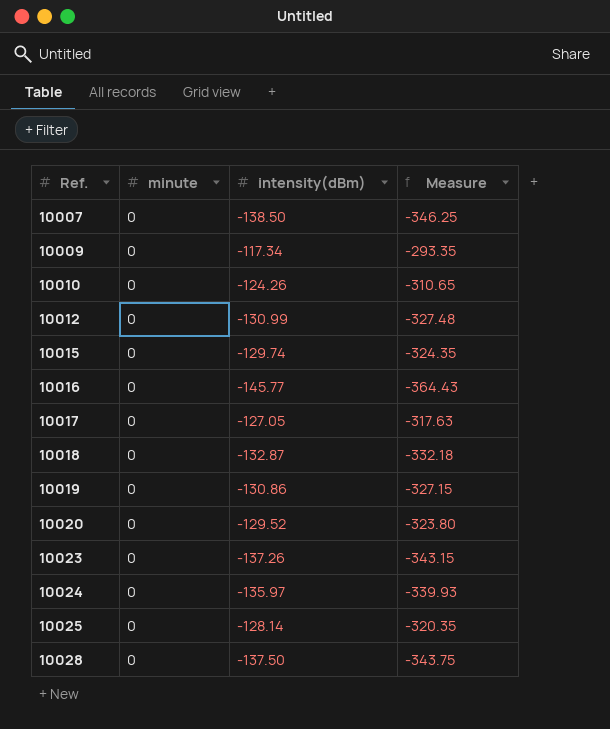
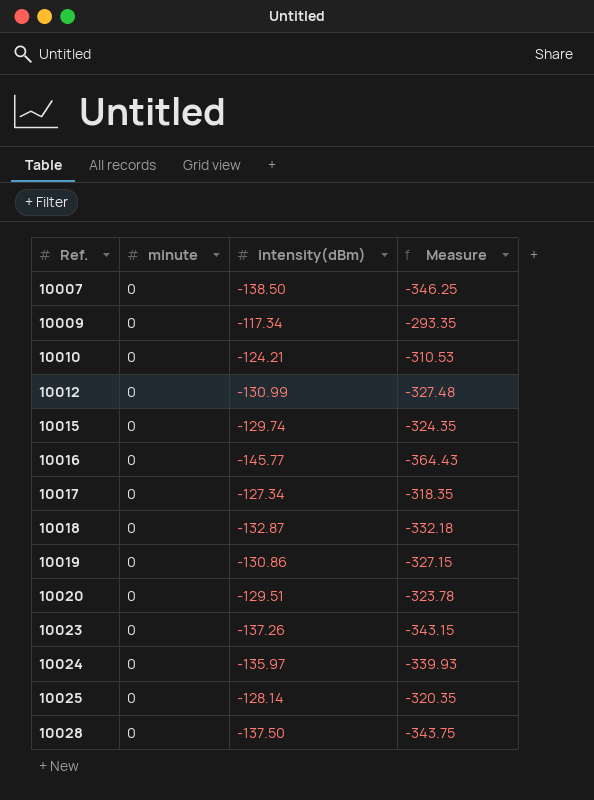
10010 | intensity(dBm): -124.26 -> -124.21
10010 | Measure: -310.65 -> -310.53
10017 | intensity(dBm): -127.05 -> -127.34
10017 | Measure: -317.63 -> -318.35
10020 | intensity(dBm): -129.52 -> -129.51
10020 | Measure: -323.80 -> -323.78

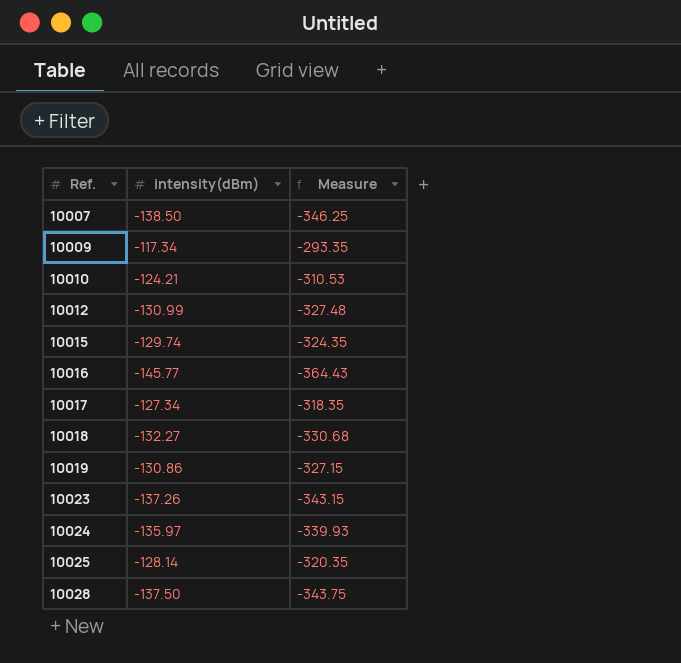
column minute | position: 2 -> none
row 10020: 0 | -129.51 | -323.78 -> none
10018 | intensity(dBm): -132.87 -> -132.27
10018 | Measure: -332.18 -> -330.68

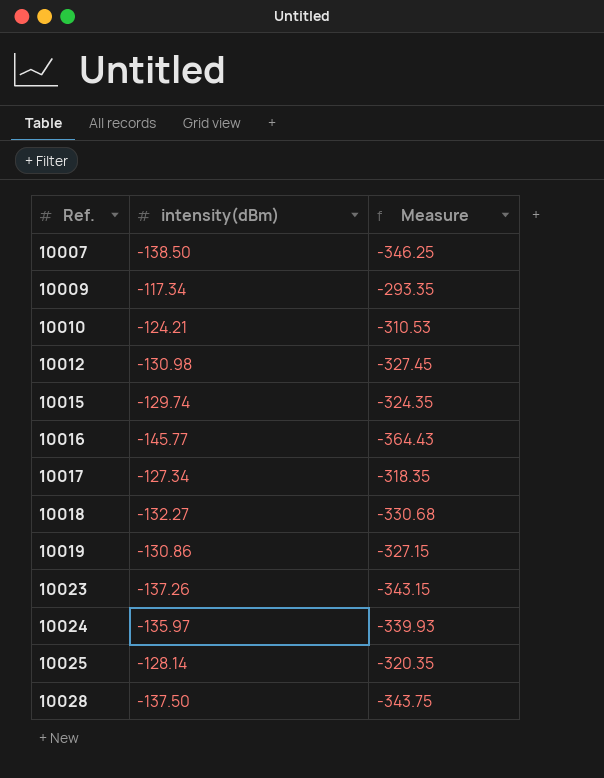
10012 | intensity(dBm): -130.99 -> -130.98
10012 | Measure: -327.48 -> -327.45

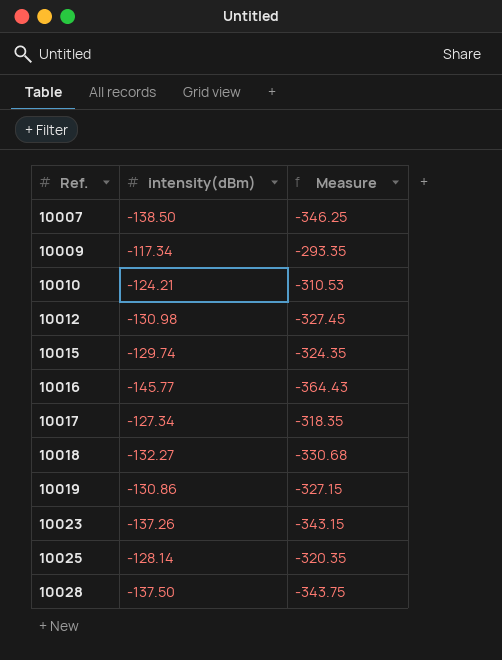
row 10024: -135.97 | -339.93 -> none

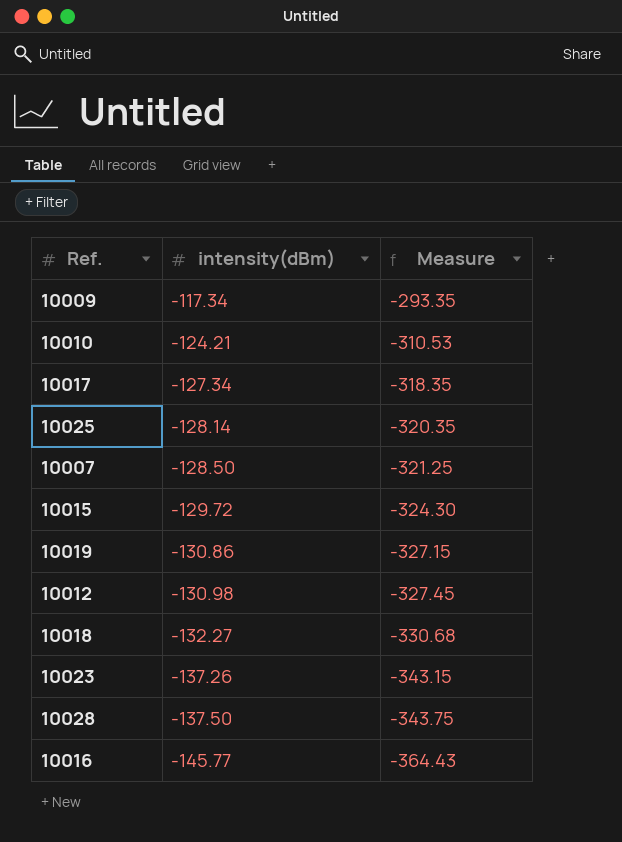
row order: Ref. ascending -> intensity(dBm) descending
10007 | intensity(dBm): -138.50 -> -128.50
10007 | Measure: -346.25 -> -321.25
10015 | intensity(dBm): -129.74 -> -129.72
10015 | Measure: -324.35 -> -324.30

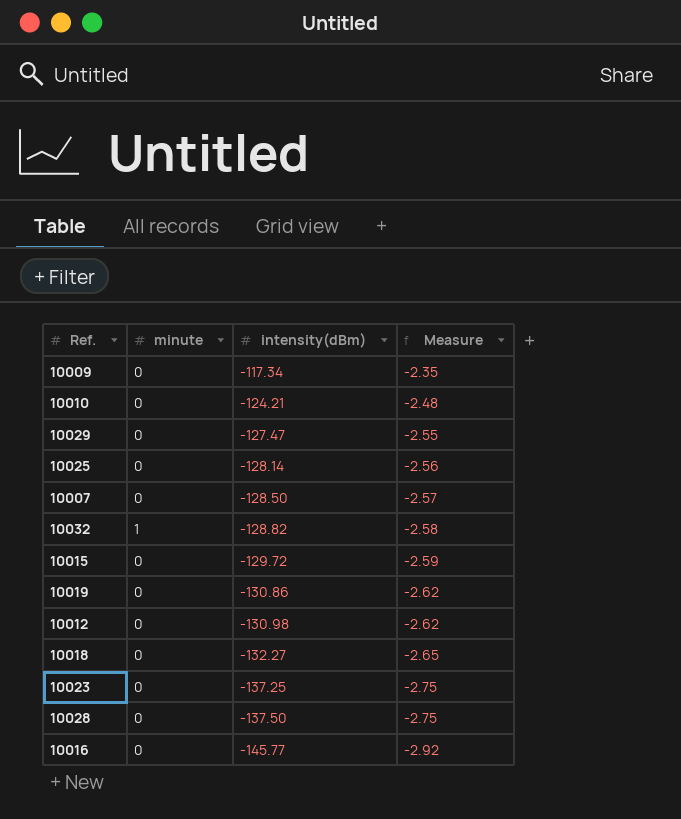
column minute | position: none -> 2
column Measure | formula: [intensity(dBm)] * 2.5 -> [intensity(dBm)] * 0.02
row 10017: -127.34 | -318.35 -> none
row 10029: none -> 0 | -127.47 | -2.55
row 10032: none -> 1 | -128.82 | -2.58
10023 | intensity(dBm): -137.26 -> -137.25

